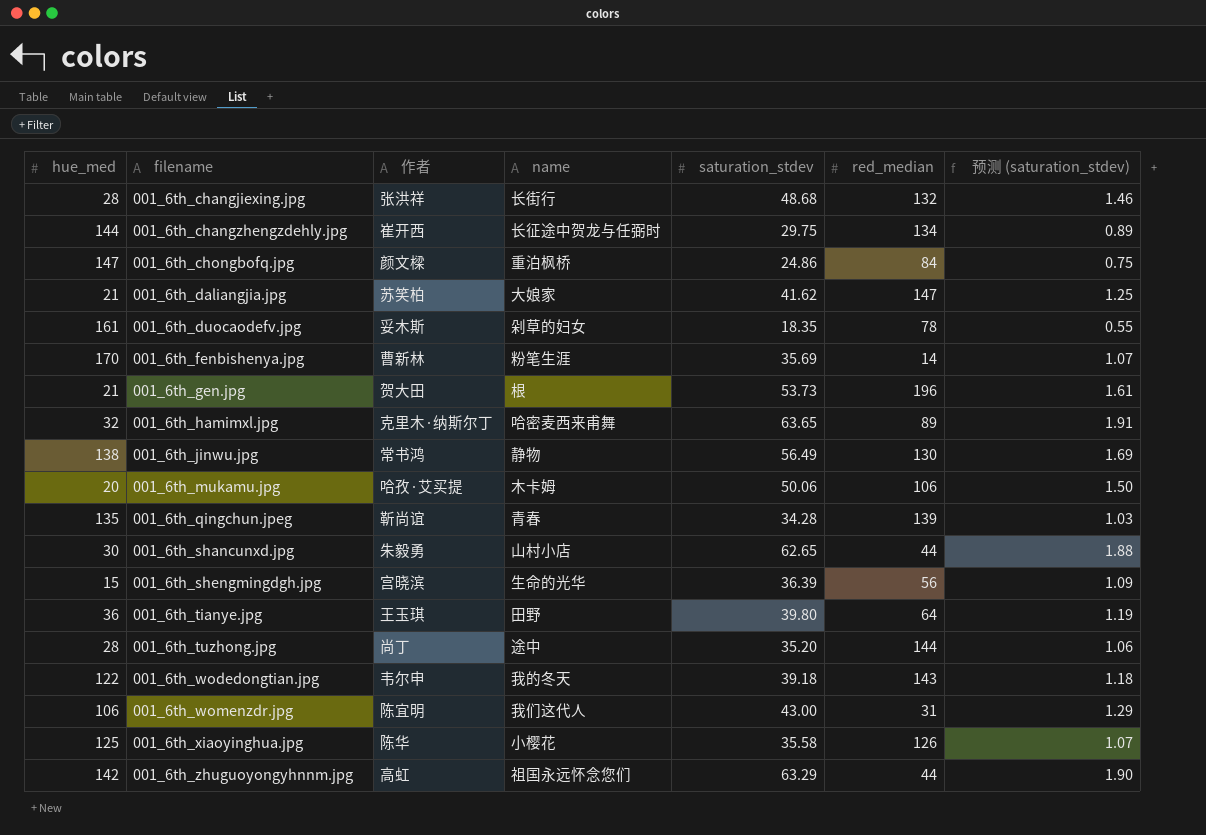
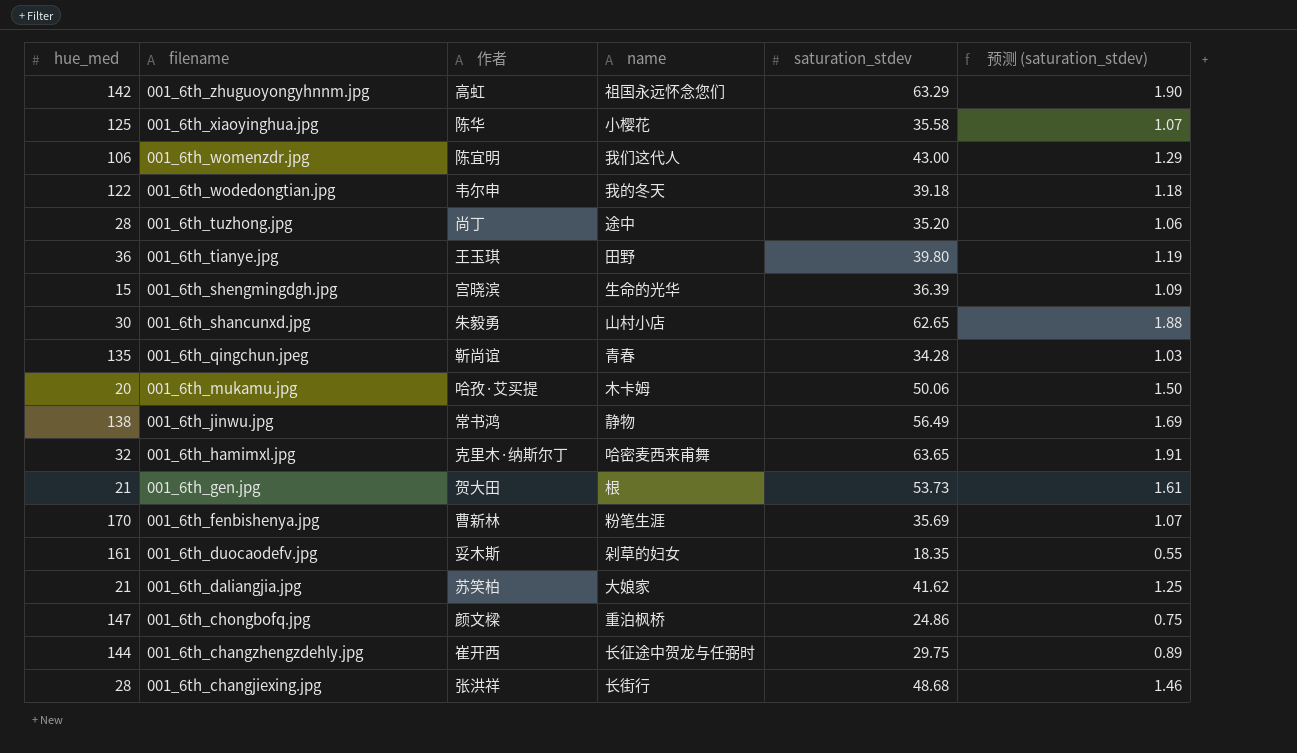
row order: filename ascending -> filename descending
column red_median | position: 6 -> none

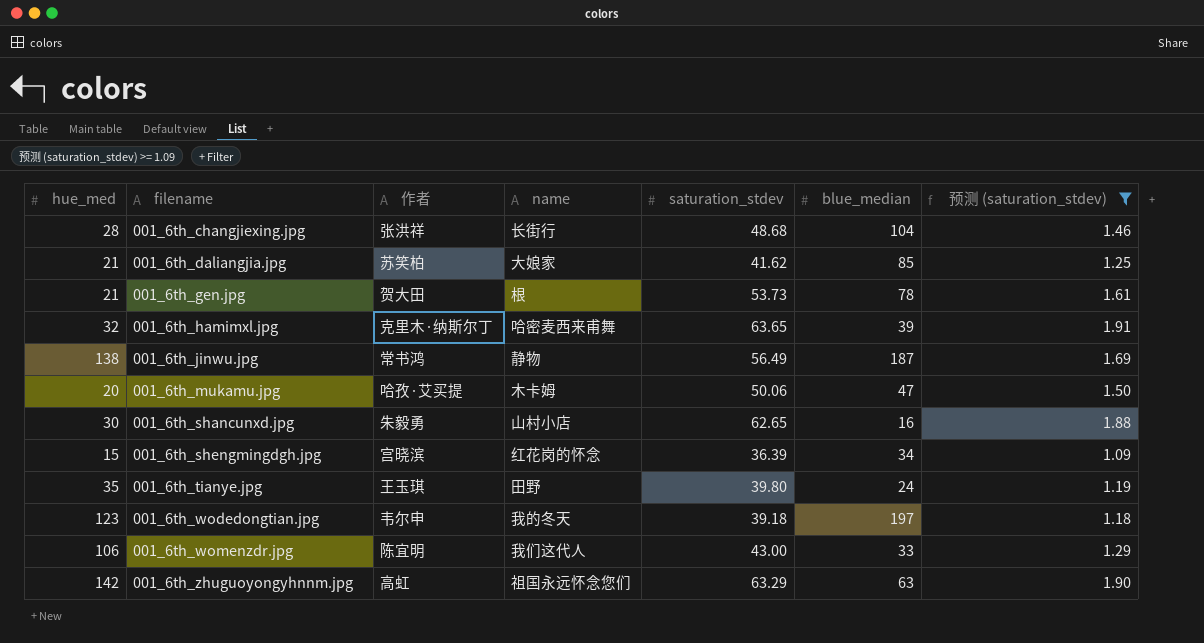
filter: none -> 预测 (saturation_stdev) >= 1.09
row order: filename descending -> filename ascending
column blue_median | position: none -> 6
001_6th_shengmingdgh.jpg | name: 生命的光华 -> 红花岗的怀念
001_6th_tianye.jpg | hue_med: 36 -> 35
001_6th_wodedongtian.jpg | hue_med: 122 -> 123

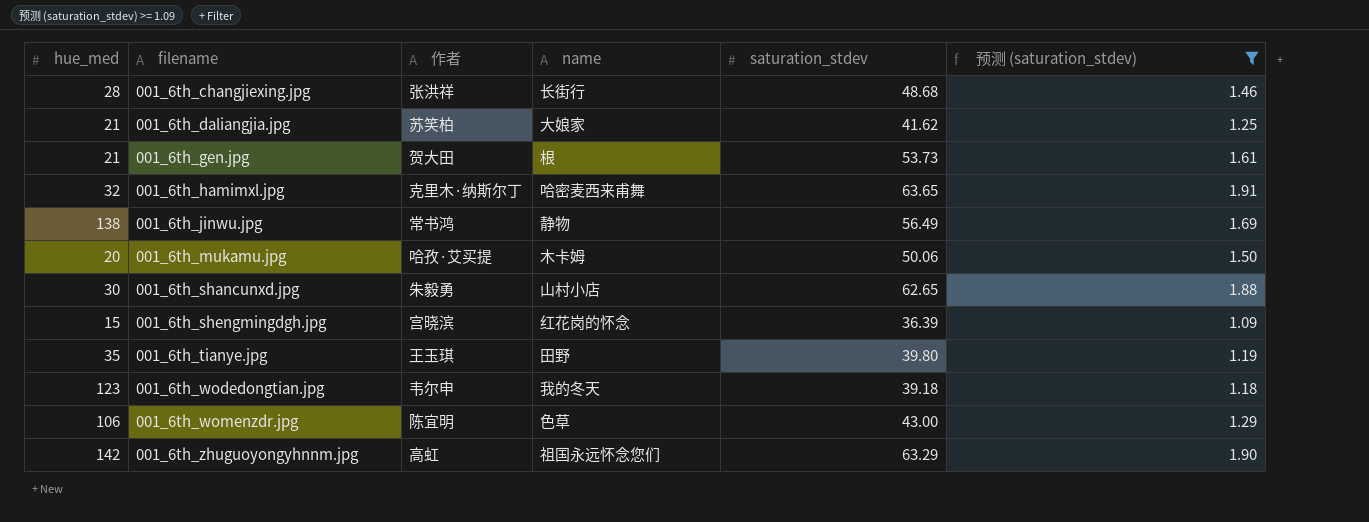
column blue_median | position: 6 -> none
001_6th_womenzdr.jpg | name: 我们这代人 -> 色草

